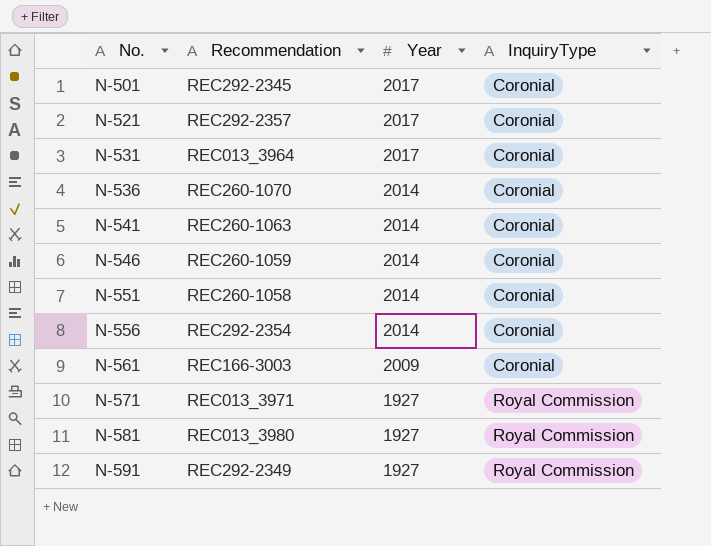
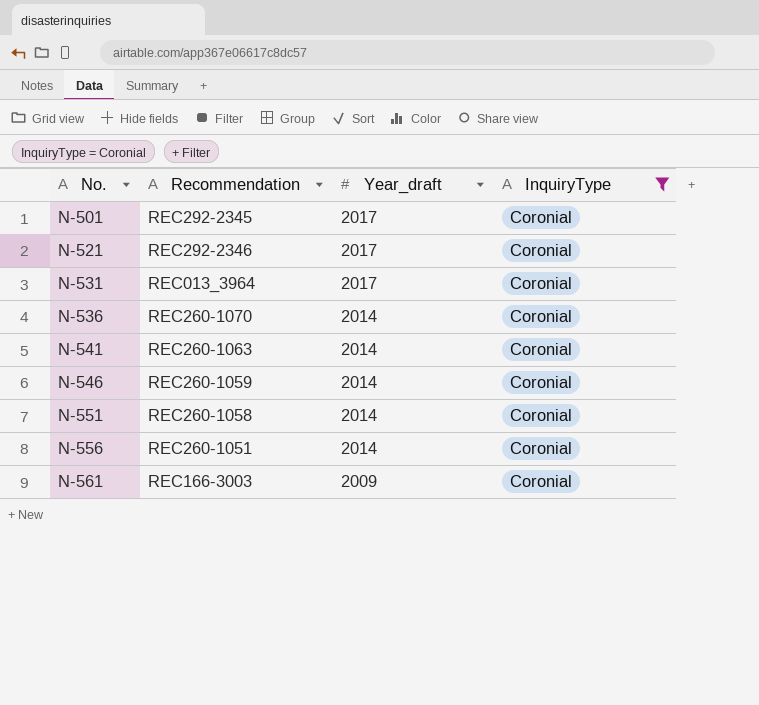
filter: none -> InquiryType = Coronial
column name: Year -> Year_draft
N-521 | Recommendation: REC292-2357 -> REC292-2346
N-556 | Recommendation: REC292-2354 -> REC260-1051

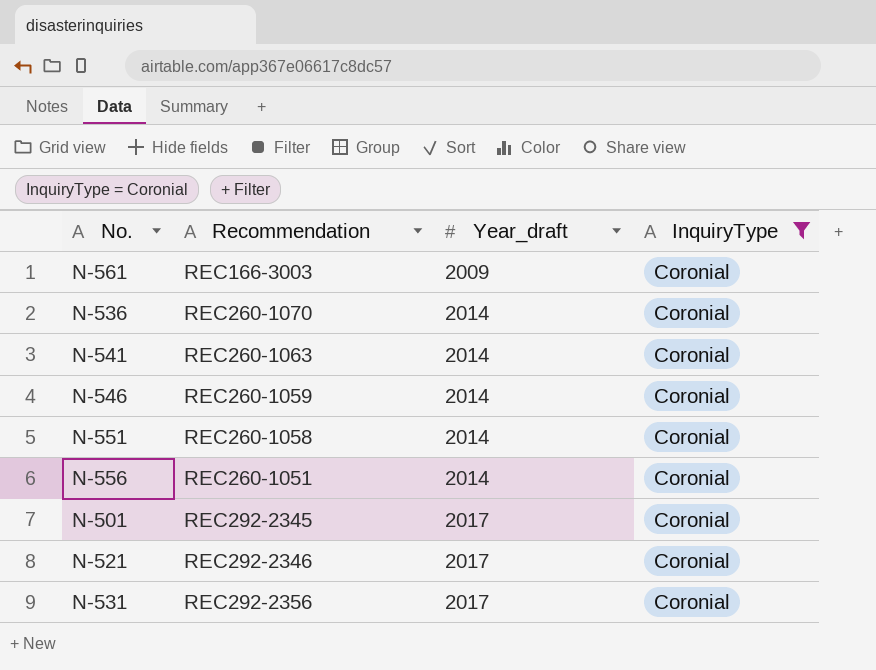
row order: No. ascending -> Year_draft ascending
N-531 | Recommendation: REC013_3964 -> REC292-2356

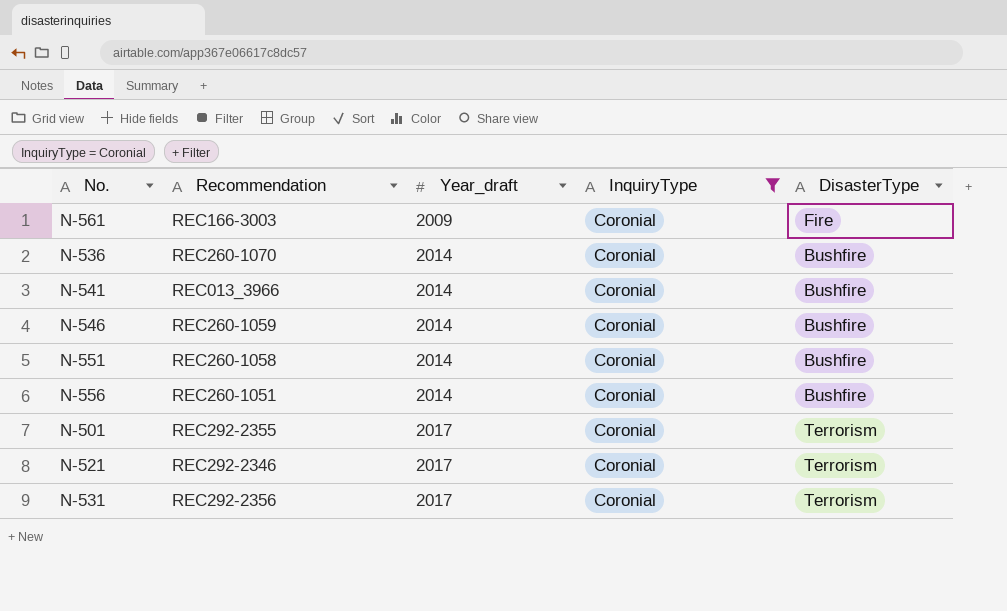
column DisasterType | position: none -> 5
N-541 | Recommendation: REC260-1063 -> REC013_3966
N-501 | Recommendation: REC292-2345 -> REC292-2355

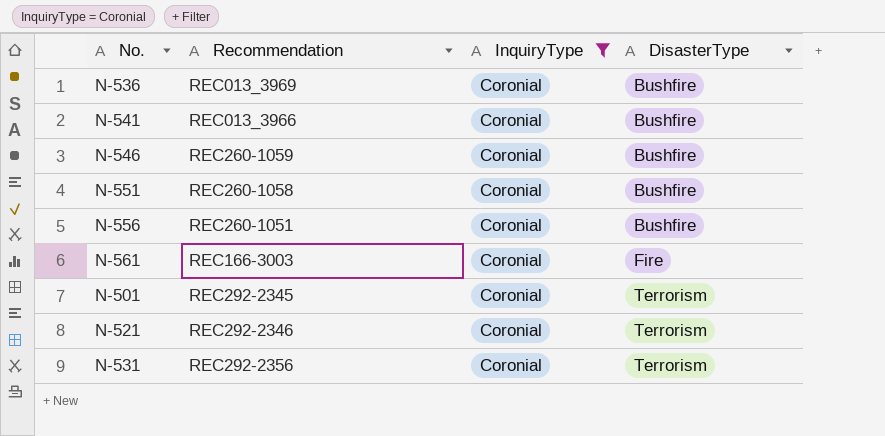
row order: Year_draft ascending -> DisasterType ascending
column Year_draft | position: 3 -> none
N-536 | Recommendation: REC260-1070 -> REC013_3969
N-501 | Recommendation: REC292-2355 -> REC292-2345

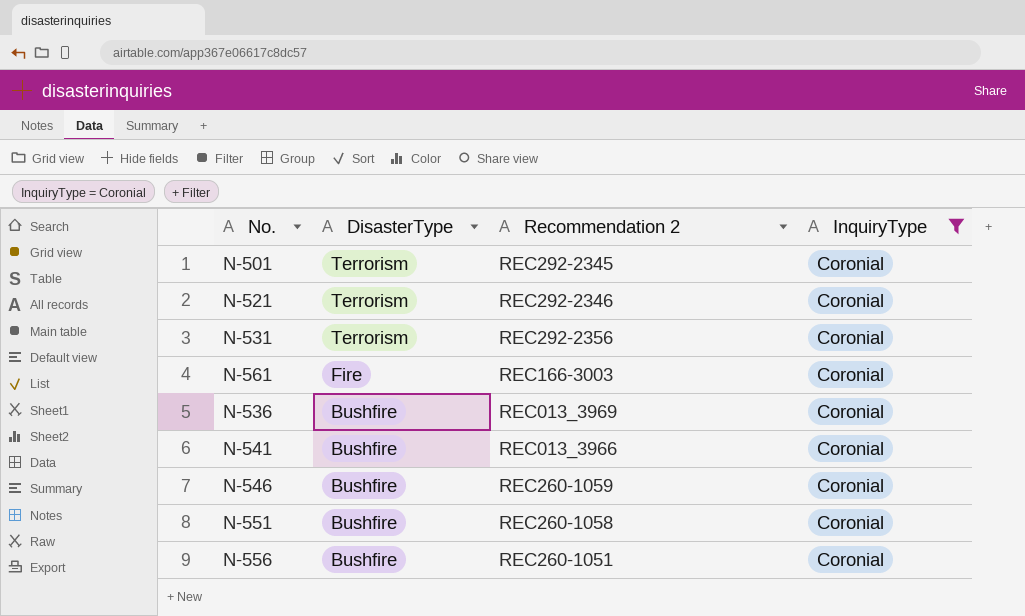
row order: DisasterType ascending -> DisasterType descending
column DisasterType | position: 4 -> 2
column name: Recommendation -> Recommendation 2

